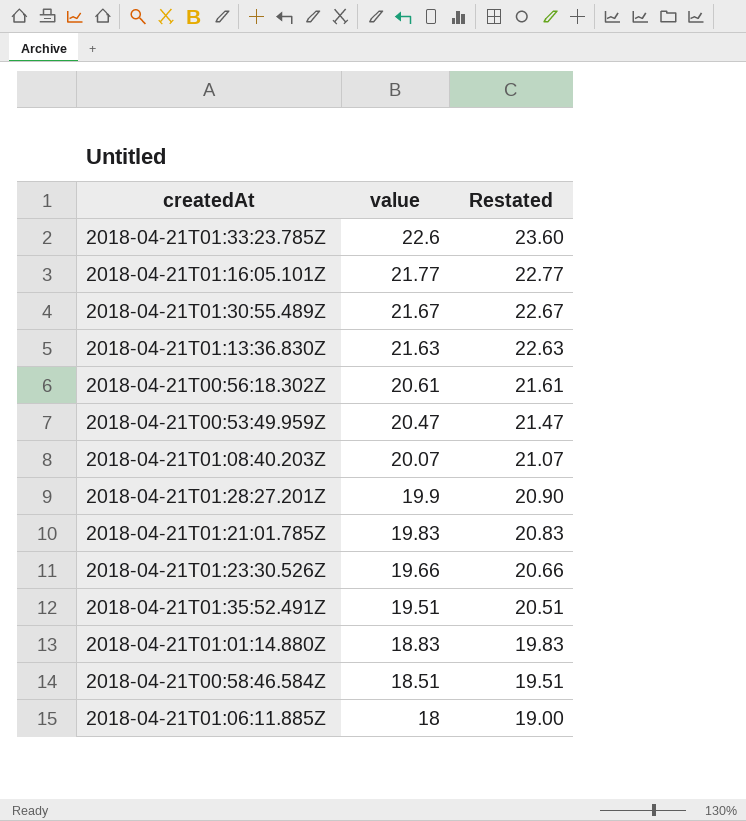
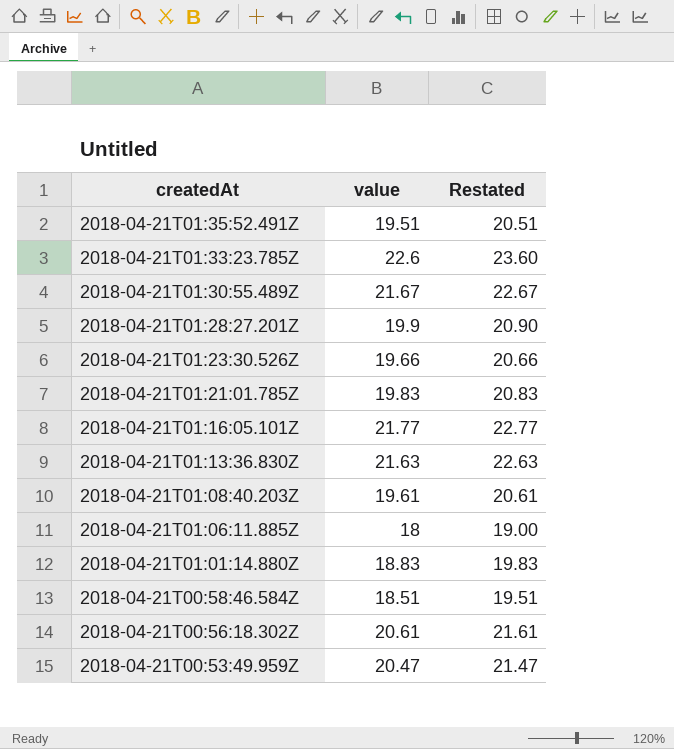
row order: value descending -> createdAt descending
2018-04-21T01:08:40.203Z | value: 20.07 -> 19.61
2018-04-21T01:08:40.203Z | Restated: 21.07 -> 20.61

